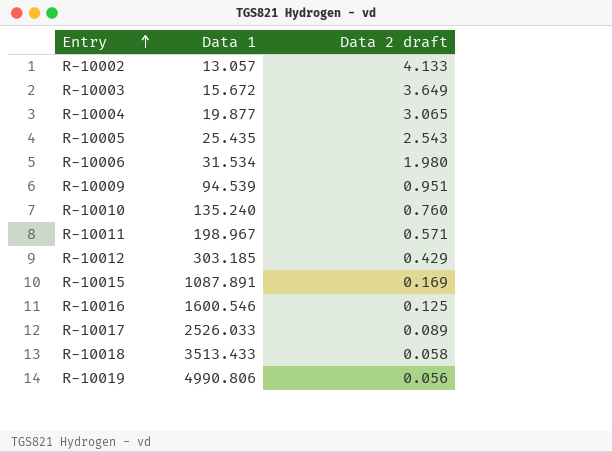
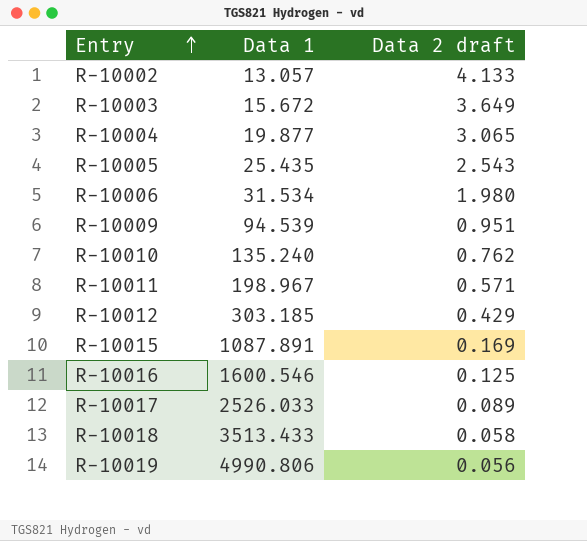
R-10010 | Data 2 draft: 0.760 -> 0.762

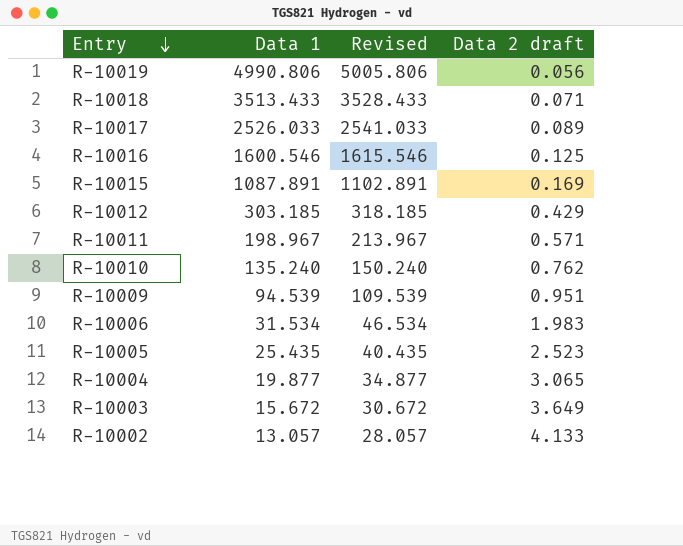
row order: Entry ascending -> Entry descending
column Revised | formula: none -> [Data 1] + 15
R-10018 | Data 2 draft: 0.058 -> 0.071
R-10006 | Data 2 draft: 1.980 -> 1.983
R-10005 | Data 2 draft: 2.543 -> 2.523

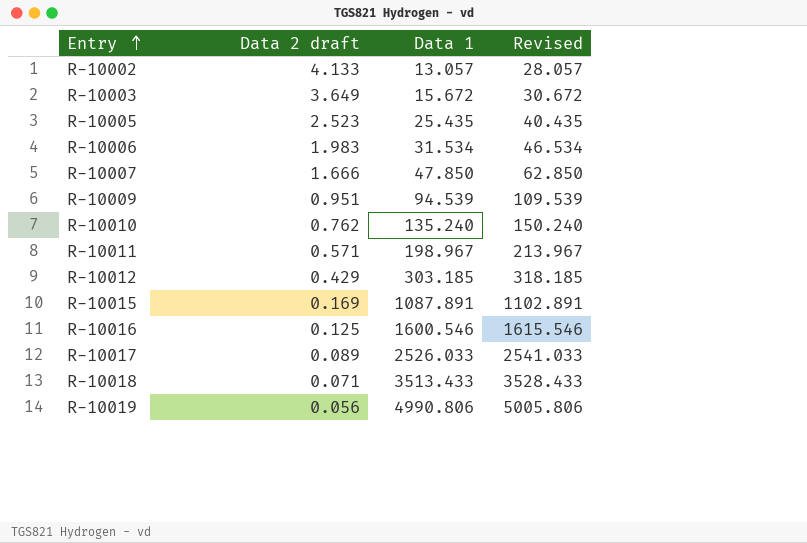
row order: Entry descending -> Entry ascending
column Data 2 draft | position: 4 -> 2
row R-10004: 19.877 | 34.877 | 3.065 -> none
row R-10007: none -> 1.666 | 47.850 | 62.850

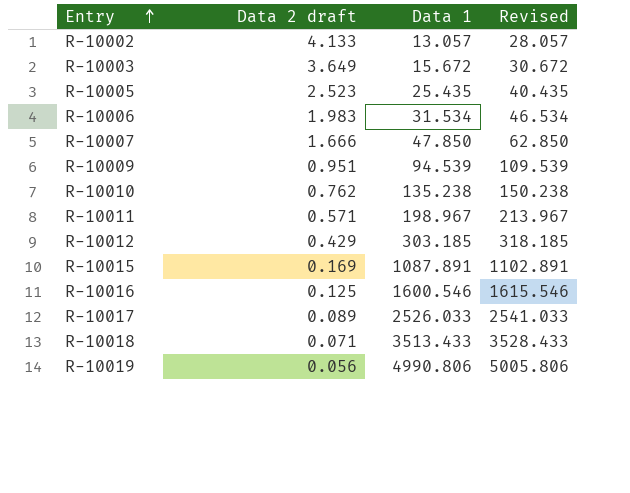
R-10010 | Data 1: 135.240 -> 135.238
R-10010 | Revised: 150.240 -> 150.238

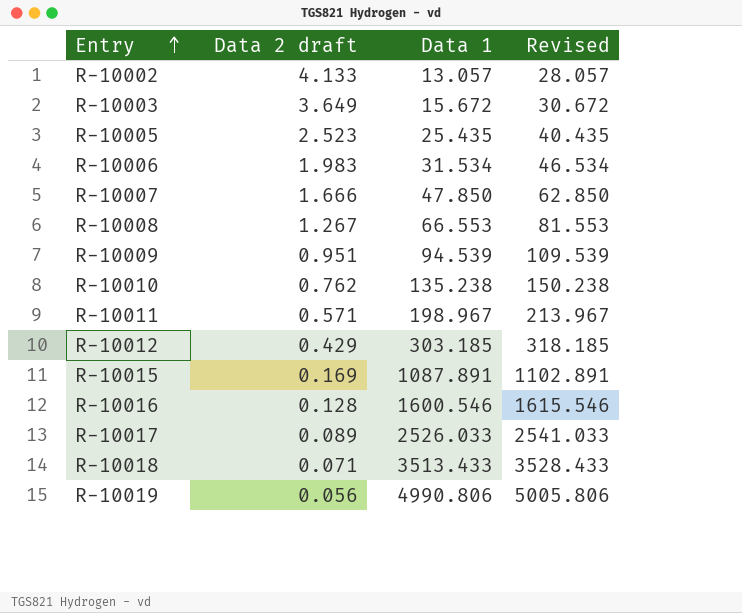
row R-10008: none -> 1.267 | 66.553 | 81.553
R-10016 | Data 2 draft: 0.125 -> 0.128

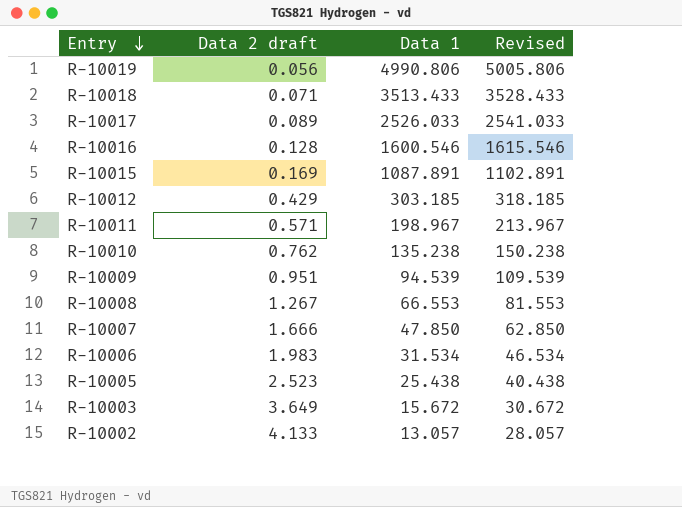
row order: Entry ascending -> Entry descending
R-10005 | Data 1: 25.435 -> 25.438
R-10005 | Revised: 40.435 -> 40.438

